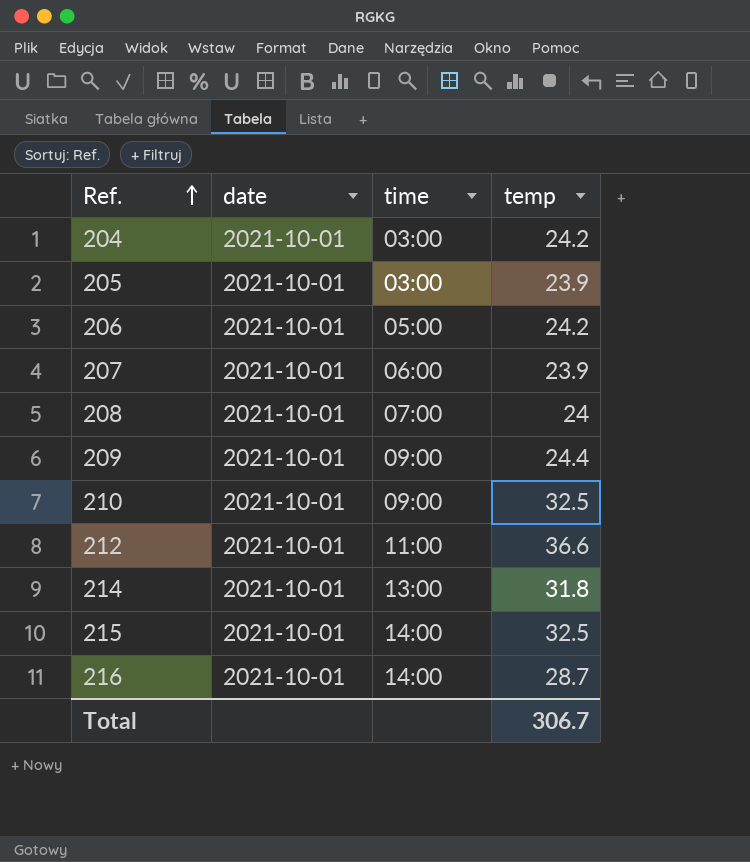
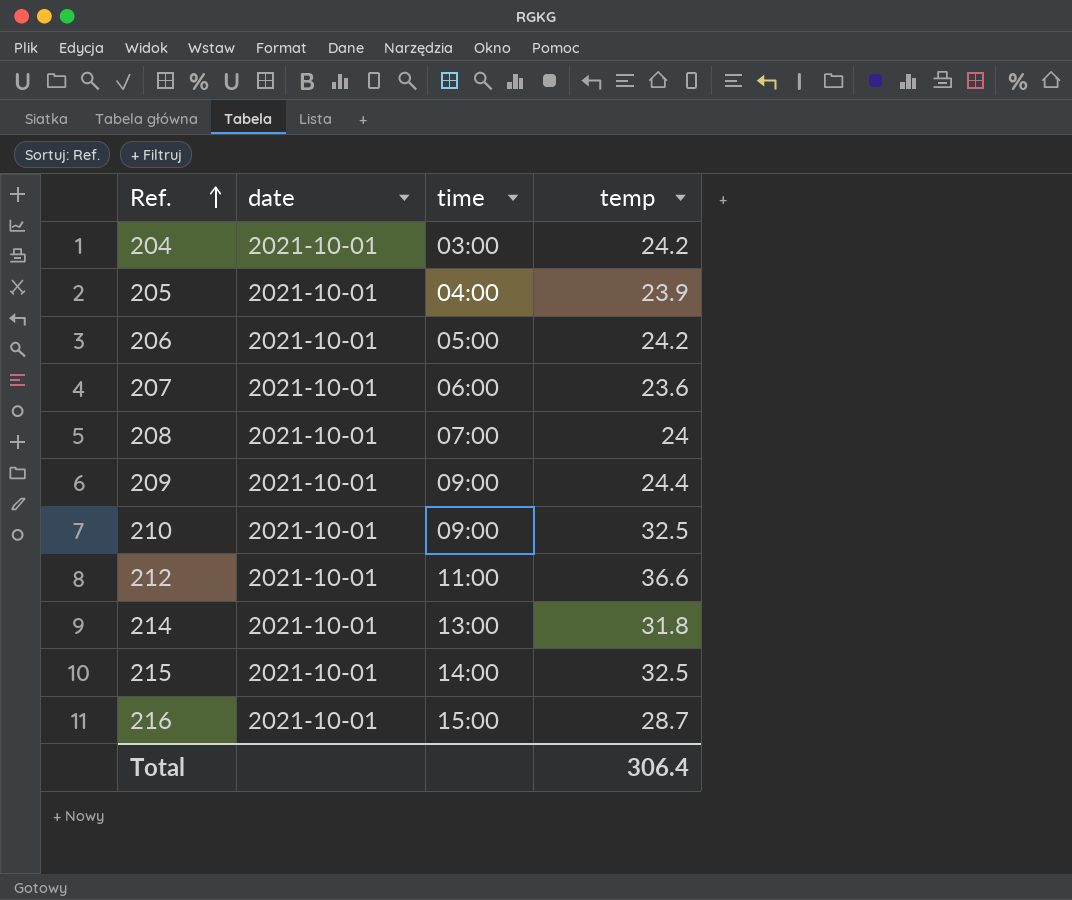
205 | time: 03:00 -> 04:00
207 | temp: 23.9 -> 23.6
216 | time: 14:00 -> 15:00
Total | temp: 306.7 -> 306.4

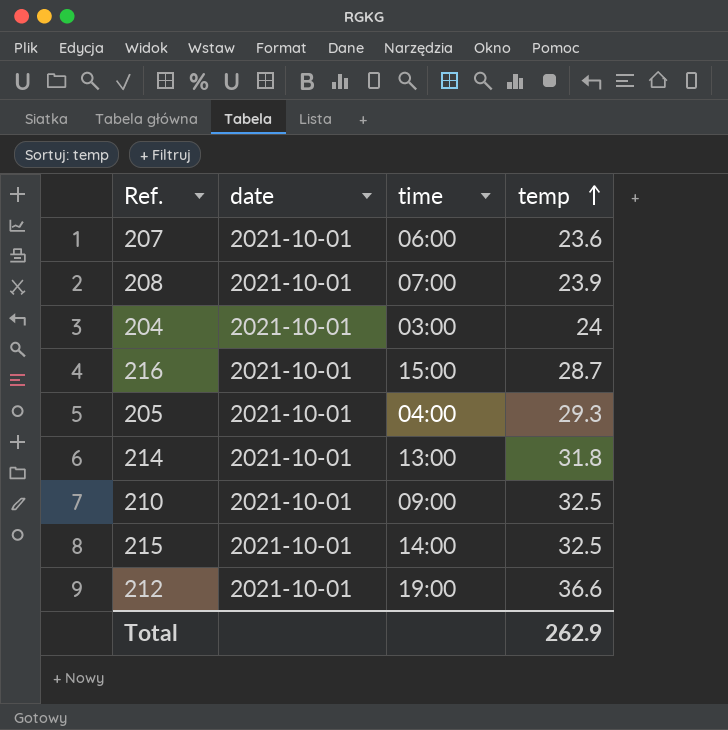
row order: Ref. ascending -> temp ascending
row 206: 2021-10-01 | 05:00 | 24.2 -> none
row 209: 2021-10-01 | 09:00 | 24.4 -> none
208 | temp: 24 -> 23.9
204 | temp: 24.2 -> 24
205 | temp: 23.9 -> 29.3
212 | time: 11:00 -> 19:00
Total | temp: 306.4 -> 262.9

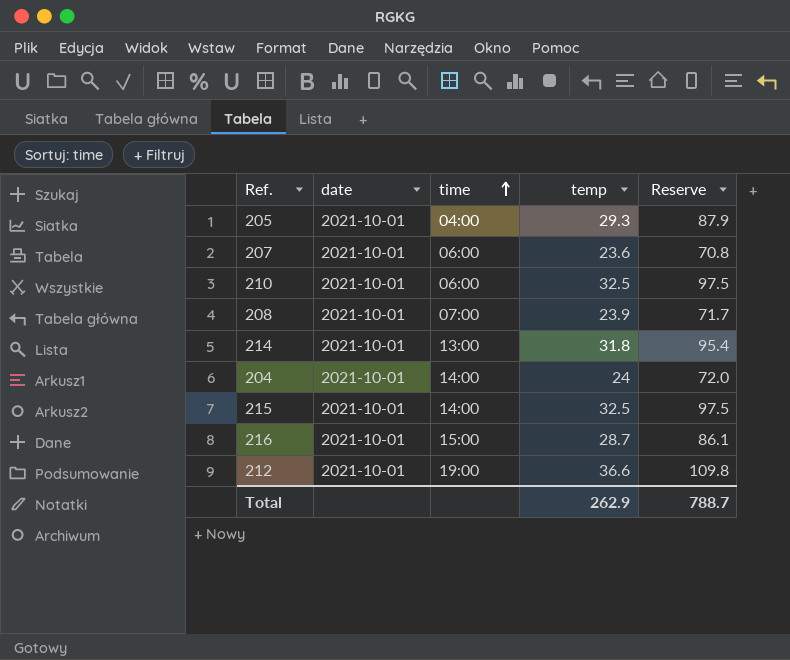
row order: temp ascending -> time ascending
column Reserve | formula: none -> [temp] * 3
210 | time: 09:00 -> 06:00
204 | time: 03:00 -> 14:00

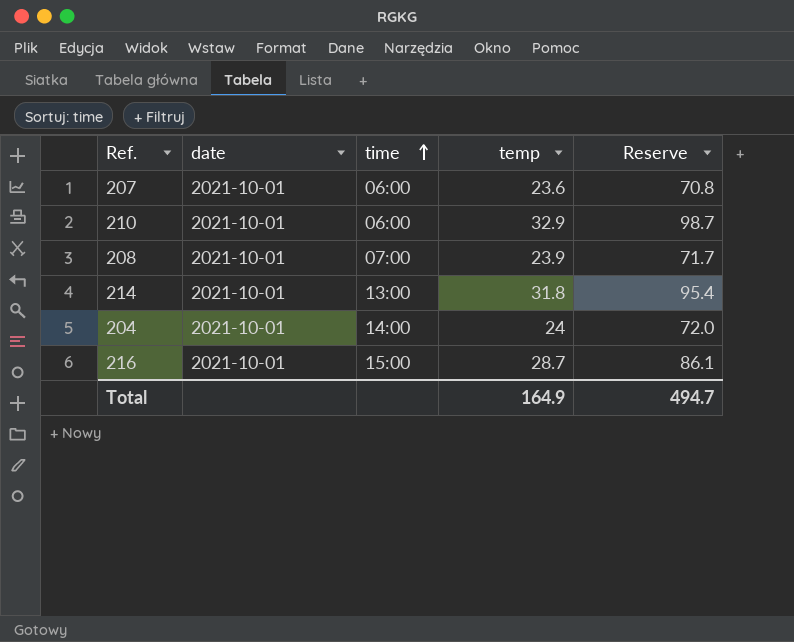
row 205: 2021-10-01 | 04:00 | 29.3 | 87.9 -> none
row 215: 2021-10-01 | 14:00 | 32.5 | 97.5 -> none
row 212: 2021-10-01 | 19:00 | 36.6 | 109.8 -> none
210 | temp: 32.5 -> 32.9
210 | Reserve: 97.5 -> 98.7
Total | temp: 262.9 -> 164.9
Total | Reserve: 788.7 -> 494.7

